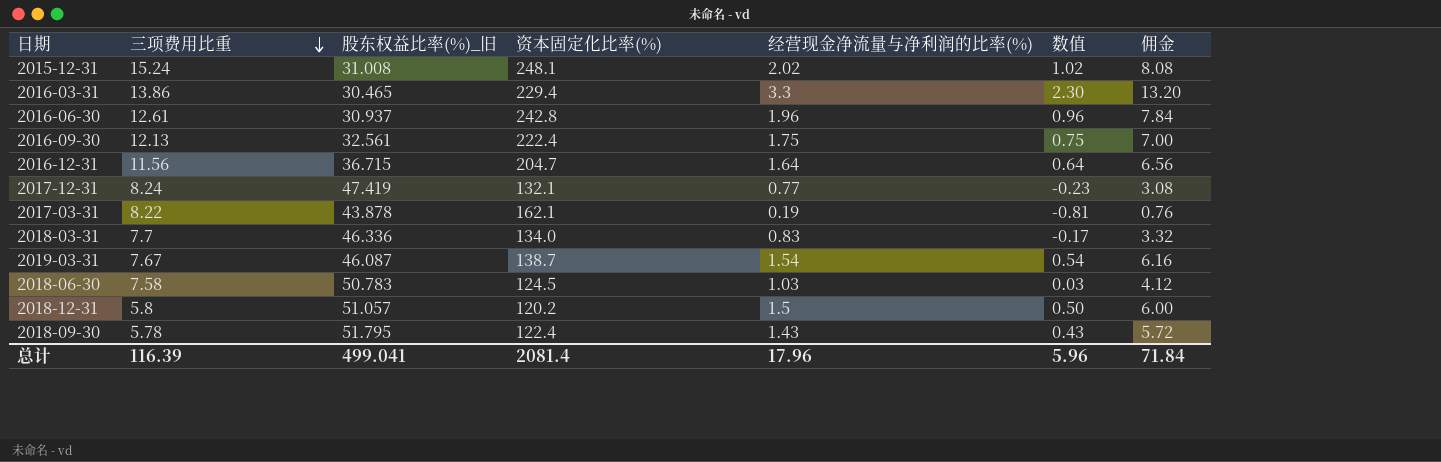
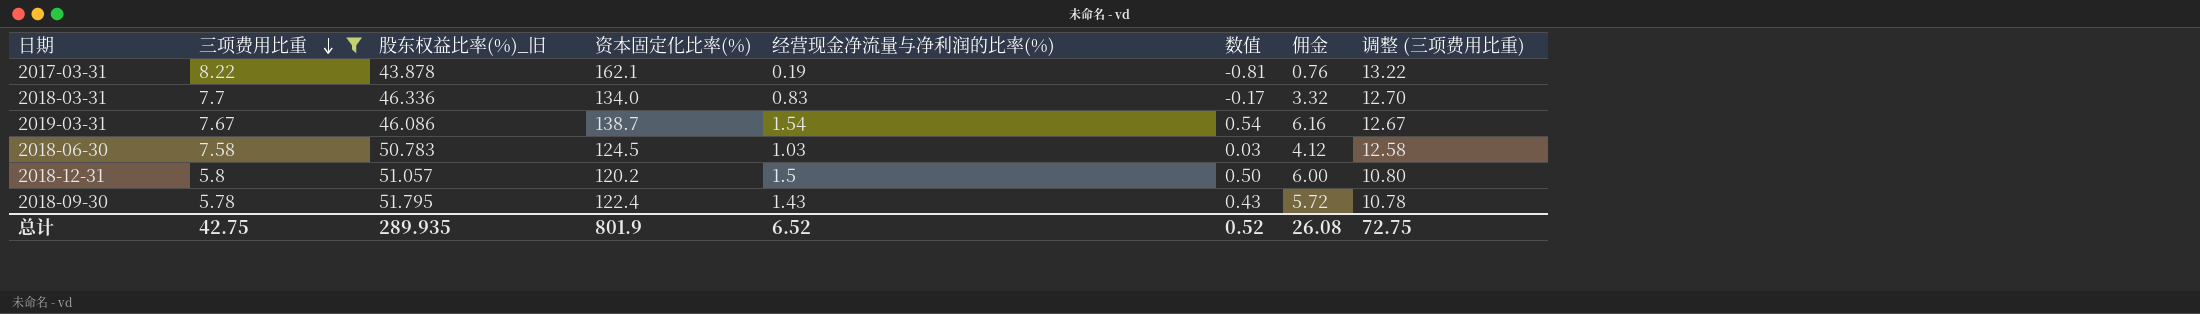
filter: none -> 三项费用比重 <= 8.22
column 调整 (三项费用比重) | formula: none -> [三项费用比重] + 5
2019-03-31 | 股东权益比率(%)_旧: 46.087 -> 46.086
总计 | 三项费用比重: 116.39 -> 42.75
总计 | 股东权益比率(%)_旧: 499.041 -> 289.935
总计 | 资本固定化比率(%): 2081.4 -> 801.9
总计 | 经营现金净流量与净利润的比率(%): 17.96 -> 6.52
总计 | 数值: 5.96 -> 0.52
总计 | 佣金: 71.84 -> 26.08

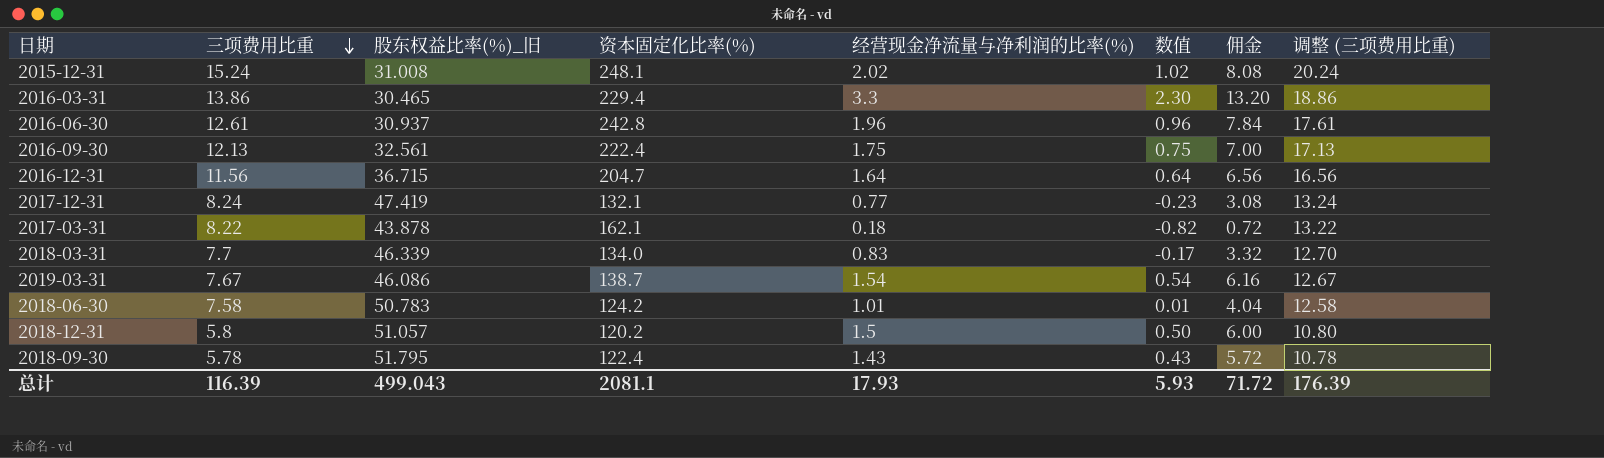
filter: 三项费用比重 <= 8.22 -> none
2017-03-31 | 经营现金净流量与净利润的比率(%): 0.19 -> 0.18
2017-03-31 | 数值: -0.81 -> -0.82
2017-03-31 | 佣金: 0.76 -> 0.72
2018-03-31 | 股东权益比率(%)_旧: 46.336 -> 46.339
2018-06-30 | 资本固定化比率(%): 124.5 -> 124.2
2018-06-30 | 经营现金净流量与净利润的比率(%): 1.03 -> 1.01
2018-06-30 | 数值: 0.03 -> 0.01
2018-06-30 | 佣金: 4.12 -> 4.04
总计 | 三项费用比重: 42.75 -> 116.39
总计 | 股东权益比率(%)_旧: 289.935 -> 499.043
总计 | 资本固定化比率(%): 801.9 -> 2081.1
总计 | 经营现金净流量与净利润的比率(%): 6.52 -> 17.93
总计 | 数值: 0.52 -> 5.93
总计 | 佣金: 26.08 -> 71.72
总计 | 调整 (三项费用比重): 72.75 -> 176.39

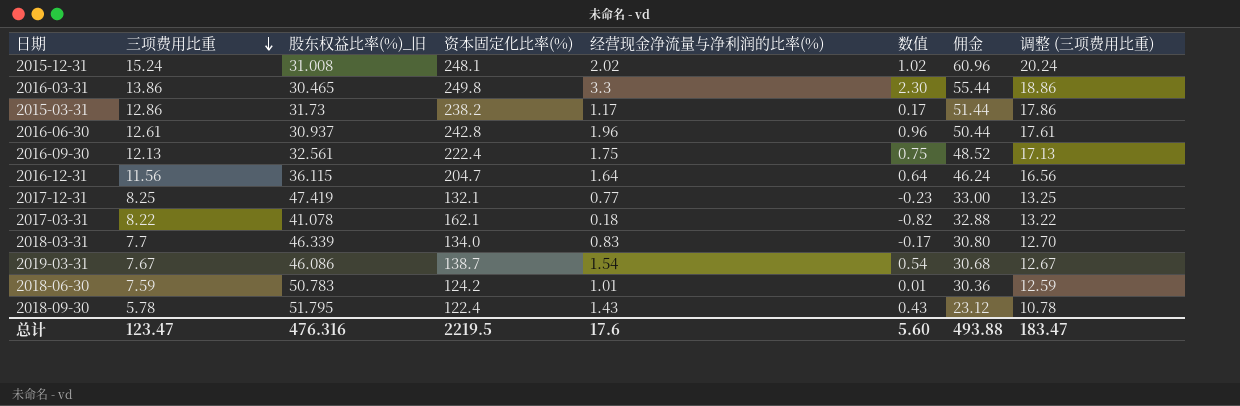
column 佣金 | formula: [经营现金净流量与净利润的比率(%)] * 4 -> [三项费用比重] * 4
row 2018-12-31: 5.8 | 51.057 | 120.2 | 1.5 | 0.50 | 6.00 | 10.80 -> none
2016-03-31 | 资本固定化比率(%): 229.4 -> 249.8
row 2015-03-31: none -> 12.86 | 31.73 | 238.2 | 1.17 | 0.17 | 51.44 | 17.86
2016-12-31 | 股东权益比率(%)_旧: 36.715 -> 36.115
2017-12-31 | 三项费用比重: 8.24 -> 8.25
2017-12-31 | 调整 (三项费用比重): 13.24 -> 13.25
2017-03-31 | 股东权益比率(%)_旧: 43.878 -> 41.078
2018-06-30 | 三项费用比重: 7.58 -> 7.59
2018-06-30 | 调整 (三项费用比重): 12.58 -> 12.59
总计 | 三项费用比重: 116.39 -> 123.47
总计 | 股东权益比率(%)_旧: 499.043 -> 476.316
总计 | 资本固定化比率(%): 2081.1 -> 2219.5
总计 | 经营现金净流量与净利润的比率(%): 17.93 -> 17.6
总计 | 数值: 5.93 -> 5.60
总计 | 佣金: 71.72 -> 493.88
总计 | 调整 (三项费用比重): 176.39 -> 183.47

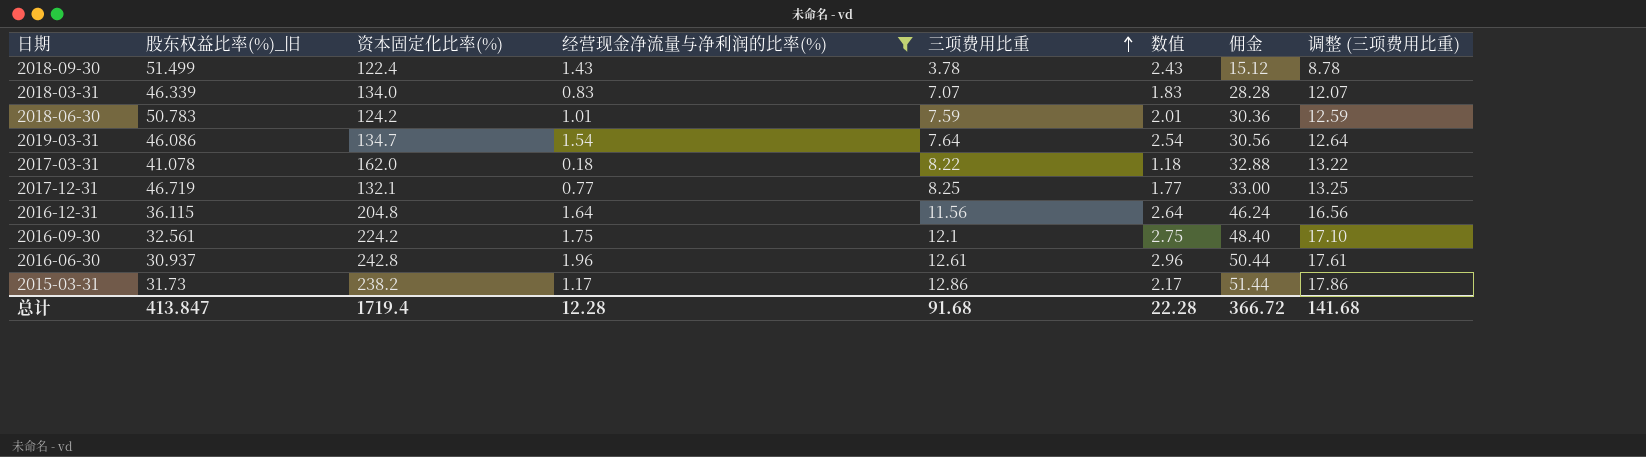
filter: none -> 经营现金净流量与净利润的比率(%) <= 1.96
row order: 三项费用比重 descending -> 三项费用比重 ascending
column 三项费用比重 | position: 2 -> 5
column 数值 | formula: [经营现金净流量与净利润的比率(%)] - 1 -> [经营现金净流量与净利润的比率(%)] + 1
2018-09-30 | 股东权益比率(%)_旧: 51.795 -> 51.499
2018-09-30 | 三项费用比重: 5.78 -> 3.78
2018-09-30 | 佣金: 23.12 -> 15.12
2018-09-30 | 调整 (三项费用比重): 10.78 -> 8.78
2018-03-31 | 三项费用比重: 7.7 -> 7.07
2018-03-31 | 佣金: 30.80 -> 28.28
2018-03-31 | 调整 (三项费用比重): 12.70 -> 12.07
2019-03-31 | 资本固定化比率(%): 138.7 -> 134.7
2019-03-31 | 三项费用比重: 7.67 -> 7.64
2019-03-31 | 佣金: 30.68 -> 30.56
2019-03-31 | 调整 (三项费用比重): 12.67 -> 12.64
2017-03-31 | 资本固定化比率(%): 162.1 -> 162.0
2017-12-31 | 股东权益比率(%)_旧: 47.419 -> 46.719
2016-12-31 | 资本固定化比率(%): 204.7 -> 204.8
2016-09-30 | 资本固定化比率(%): 222.4 -> 224.2
2016-09-30 | 三项费用比重: 12.13 -> 12.1
2016-09-30 | 佣金: 48.52 -> 48.40
2016-09-30 | 调整 (三项费用比重): 17.13 -> 17.10
总计 | 股东权益比率(%)_旧: 476.316 -> 413.847
总计 | 资本固定化比率(%): 2219.5 -> 1719.4
总计 | 经营现金净流量与净利润的比率(%): 17.6 -> 12.28
总计 | 三项费用比重: 123.47 -> 91.68
总计 | 数值: 5.60 -> 22.28
总计 | 佣金: 493.88 -> 366.72
总计 | 调整 (三项费用比重): 183.47 -> 141.68

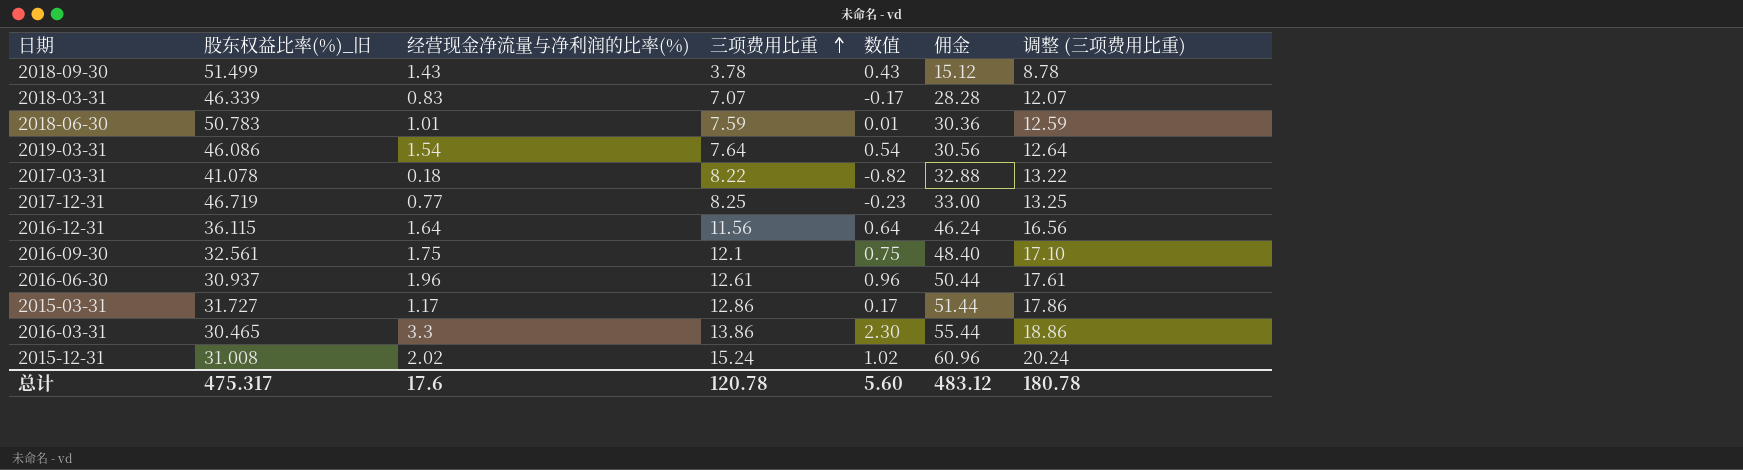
filter: 经营现金净流量与净利润的比率(%) <= 1.96 -> none
column 资本固定化比率(%) | position: 3 -> none
column 数值 | formula: [经营现金净流量与净利润的比率(%)] + 1 -> [经营现金净流量与净利润的比率(%)] - 1
2015-03-31 | 股东权益比率(%)_旧: 31.73 -> 31.727
总计 | 股东权益比率(%)_旧: 413.847 -> 475.317
总计 | 经营现金净流量与净利润的比率(%): 12.28 -> 17.6
总计 | 三项费用比重: 91.68 -> 120.78
总计 | 数值: 22.28 -> 5.60
总计 | 佣金: 366.72 -> 483.12
总计 | 调整 (三项费用比重): 141.68 -> 180.78

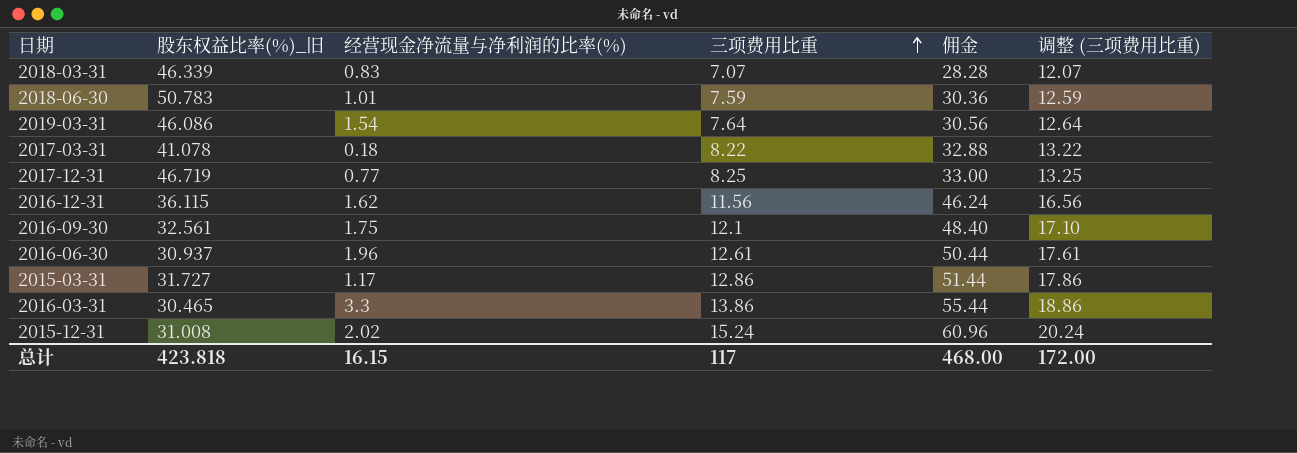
column 数值 | formula: [经营现金净流量与净利润的比率(%)] - 1 -> none
row 2018-09-30: 51.499 | 1.43 | 3.78 | 0.43 | 15.12 | 8.78 -> none
2016-12-31 | 经营现金净流量与净利润的比率(%): 1.64 -> 1.62
总计 | 股东权益比率(%)_旧: 475.317 -> 423.818
总计 | 经营现金净流量与净利润的比率(%): 17.6 -> 16.15
总计 | 三项费用比重: 120.78 -> 117
总计 | 佣金: 483.12 -> 468.00
总计 | 调整 (三项费用比重): 180.78 -> 172.00

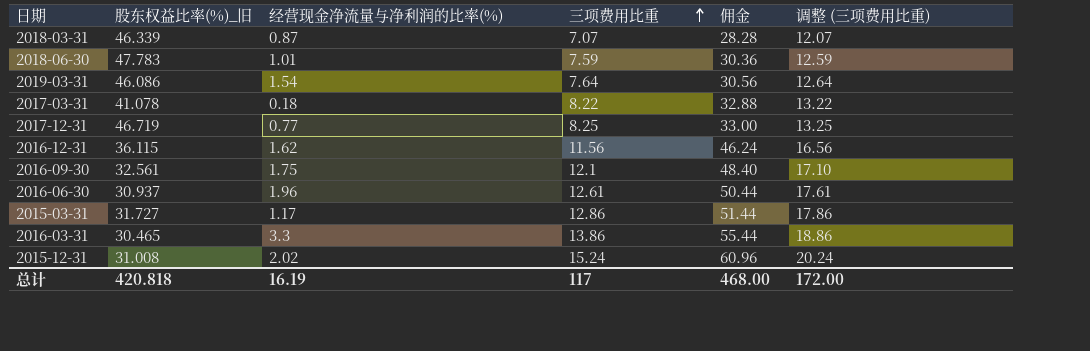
2018-03-31 | 经营现金净流量与净利润的比率(%): 0.83 -> 0.87
2018-06-30 | 股东权益比率(%)_旧: 50.783 -> 47.783
总计 | 股东权益比率(%)_旧: 423.818 -> 420.818
总计 | 经营现金净流量与净利润的比率(%): 16.15 -> 16.19

